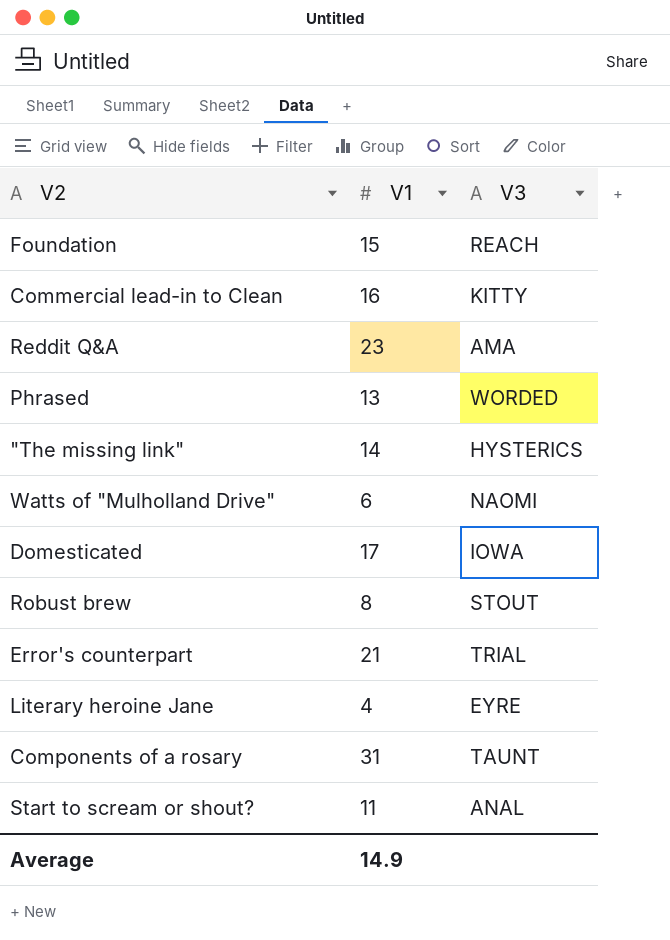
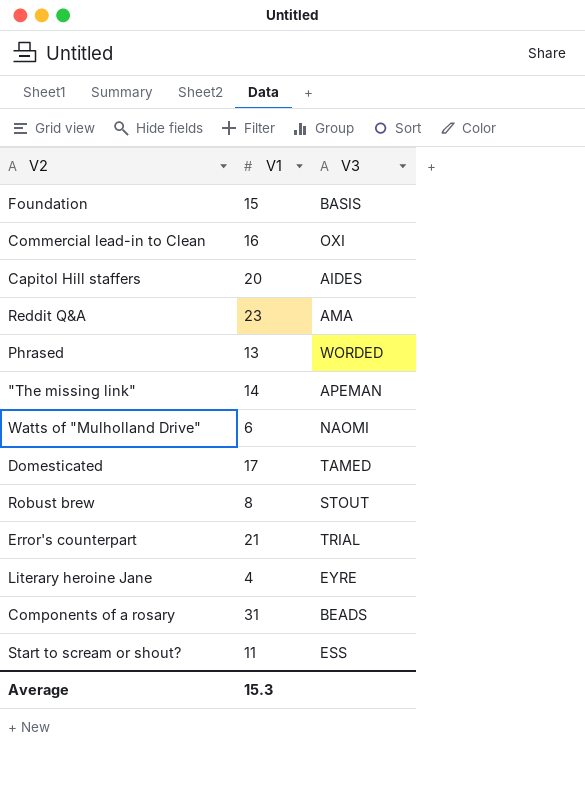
Foundation | V3: REACH -> BASIS
Commercial lead-in to Clean | V3: KITTY -> OXI
row Capitol Hill staffers: none -> 20 | AIDES
"The missing link" | V3: HYSTERICS -> APEMAN
Domesticated | V3: IOWA -> TAMED
Components of a rosary | V3: TAUNT -> BEADS
Start to scream or shout? | V3: ANAL -> ESS
Average | V1: 14.9 -> 15.3

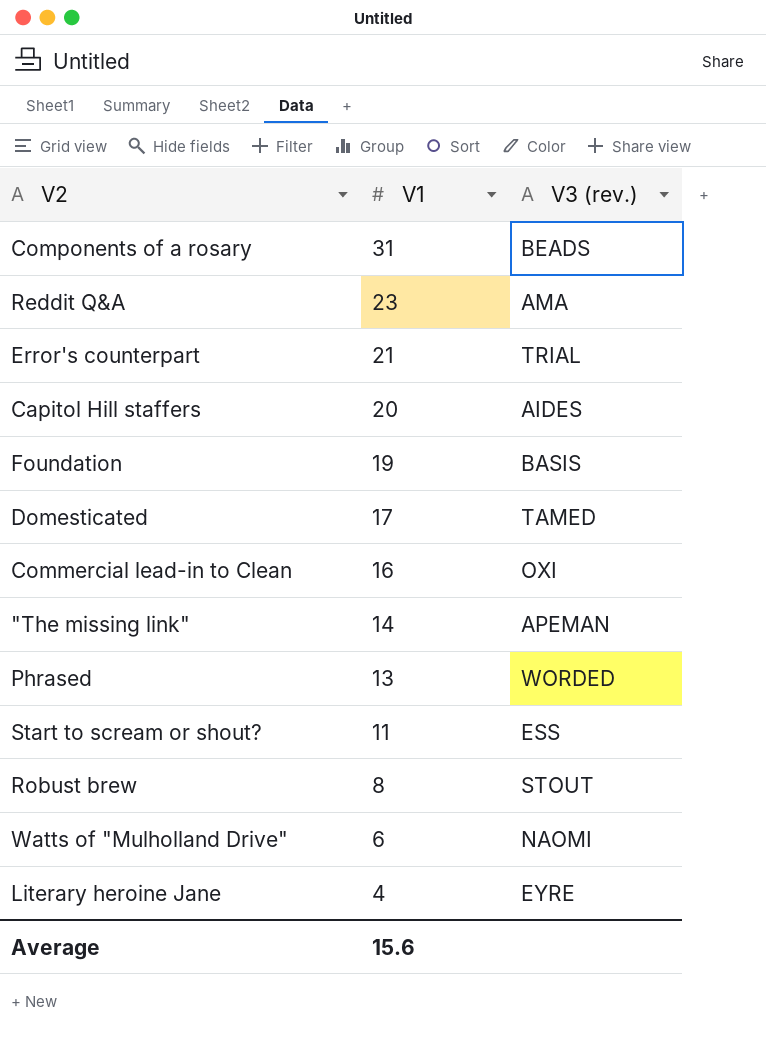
row order: none -> V1 descending
column name: V3 -> V3 (rev.)
Foundation | V1: 15 -> 19
Average | V1: 15.3 -> 15.6

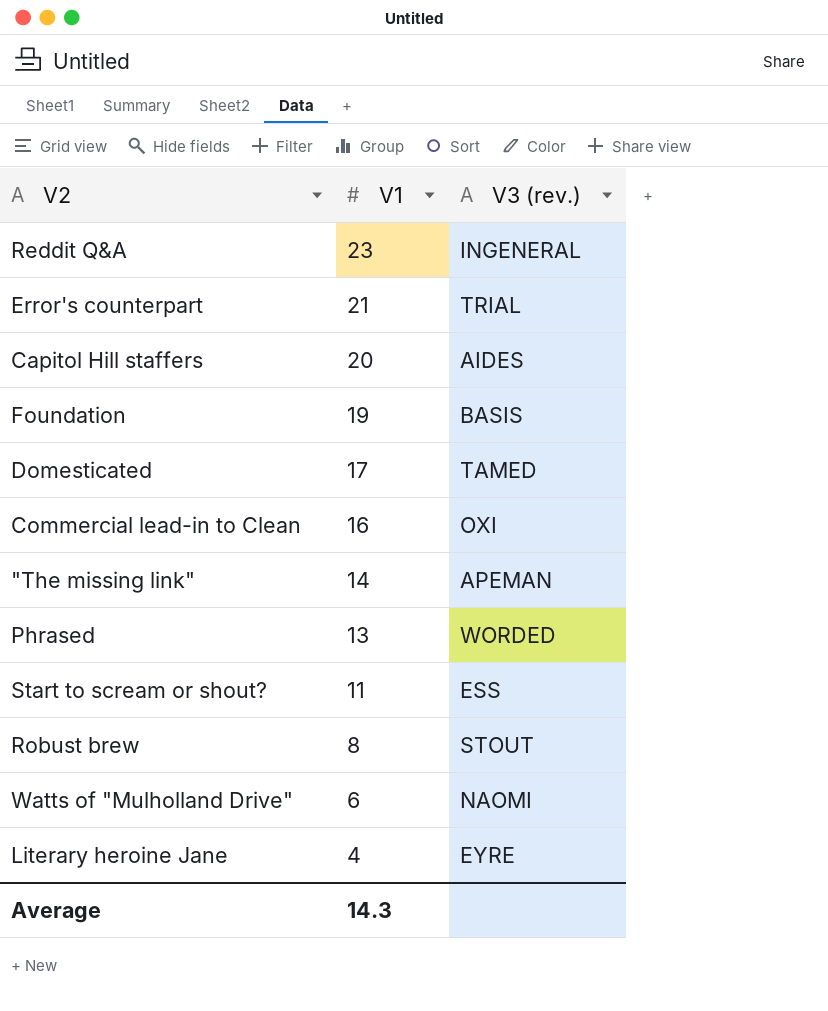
row Components of a rosary: 31 | BEADS -> none
Reddit Q&A | V3 (rev.): AMA -> INGENERAL
Average | V1: 15.6 -> 14.3

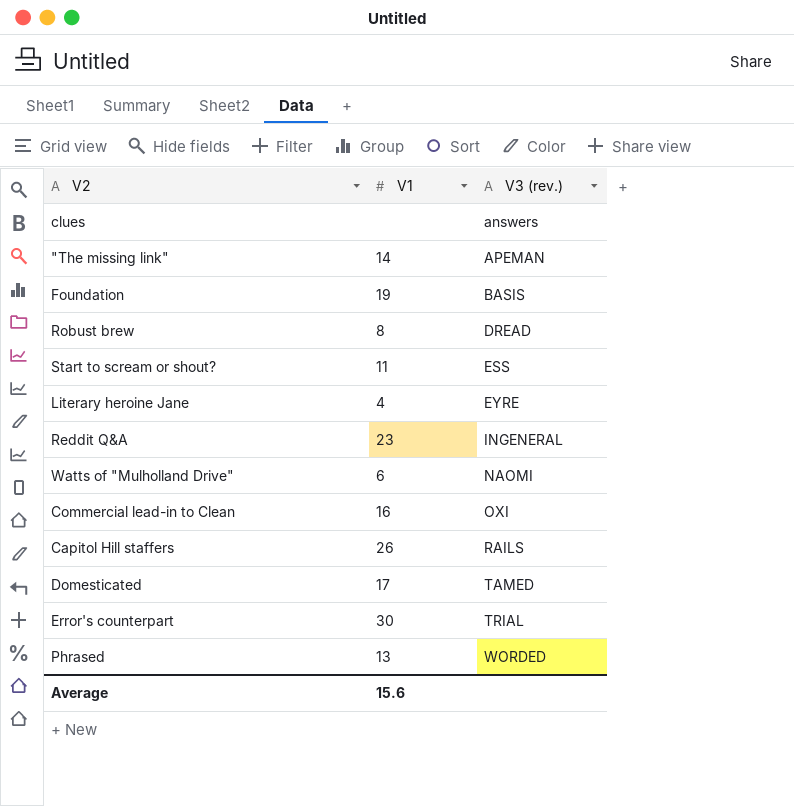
row order: V1 descending -> V3 (rev.) ascending
row clues: none -> none | answers
Robust brew | V3 (rev.): STOUT -> DREAD
Capitol Hill staffers | V1: 20 -> 26
Capitol Hill staffers | V3 (rev.): AIDES -> RAILS
Error's counterpart | V1: 21 -> 30
Average | V1: 14.3 -> 15.6

